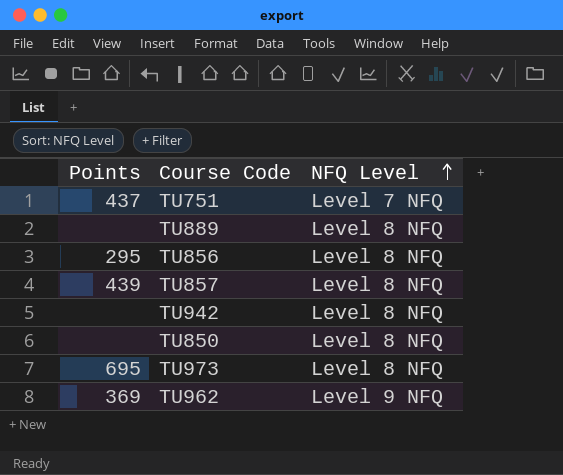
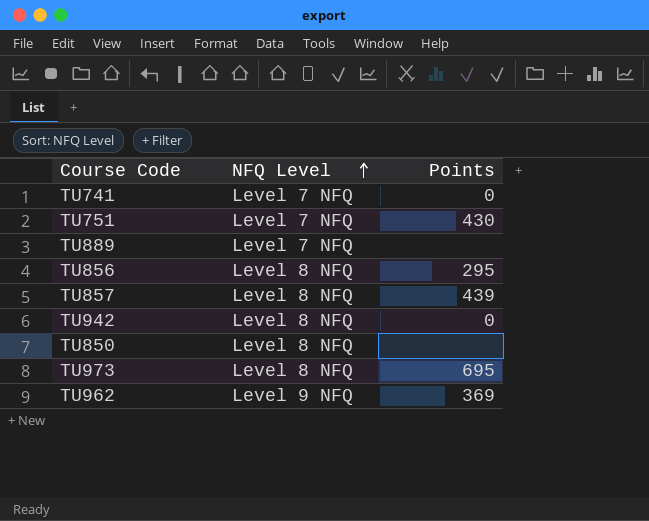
column Points | position: 1 -> 3
row TU741: none -> Level 7 NFQ | 0
TU751 | Points: 437 -> 430
TU889 | NFQ Level: Level 8 NFQ -> Level 7 NFQ
TU942 | Points: none -> 0

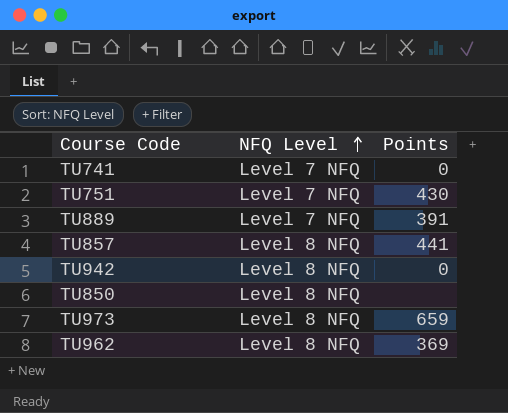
row TU856: Level 8 NFQ | 295 -> none
TU889 | Points: none -> 391
TU857 | Points: 439 -> 441
TU973 | Points: 695 -> 659
TU962 | NFQ Level: Level 9 NFQ -> Level 8 NFQ

